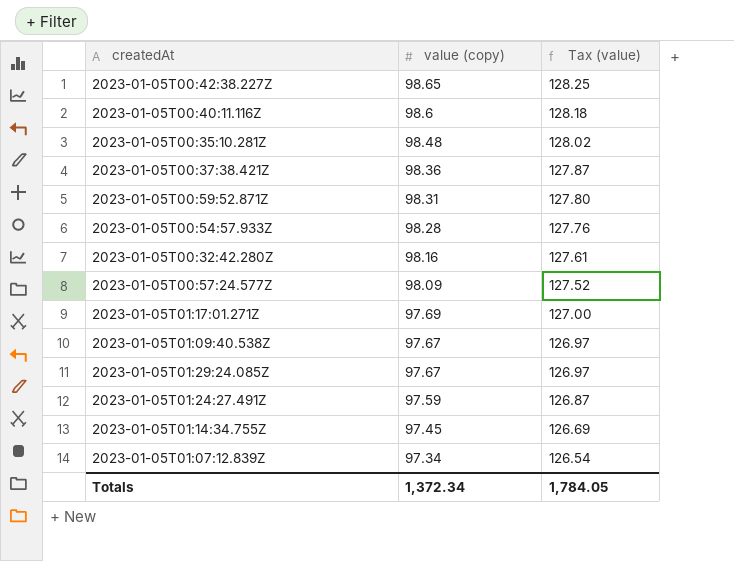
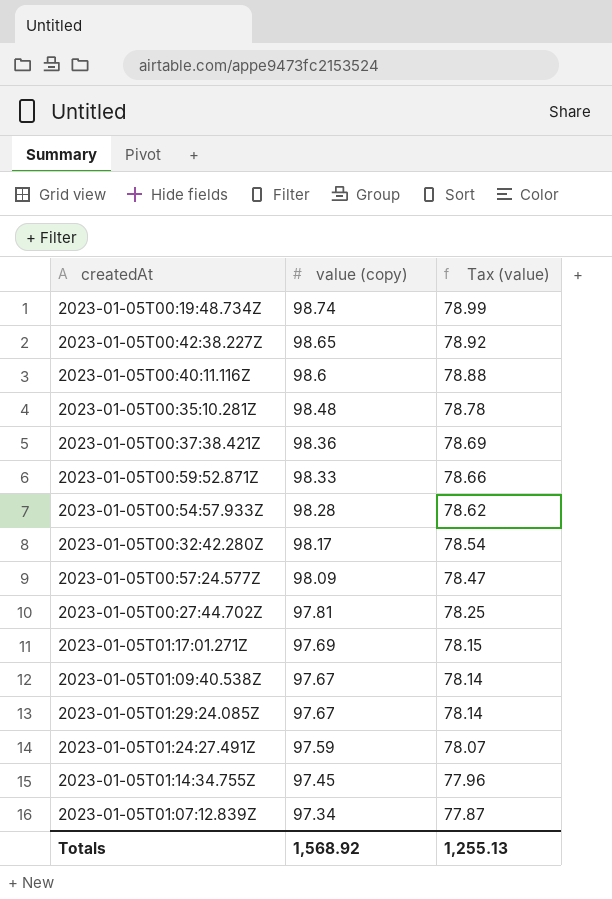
column Tax (value) | formula: [value (copy)] * 1.3 -> [value (copy)] * 0.8
row 2023-01-05T00:19:48.734Z: none -> 98.74 | 78.99
2023-01-05T00:59:52.871Z | value (copy): 98.31 -> 98.33
2023-01-05T00:32:42.280Z | value (copy): 98.16 -> 98.17
row 2023-01-05T00:27:44.702Z: none -> 97.81 | 78.25
Totals | value (copy): 1,372.34 -> 1,568.92
Totals | Tax (value): 1,784.05 -> 1,255.13

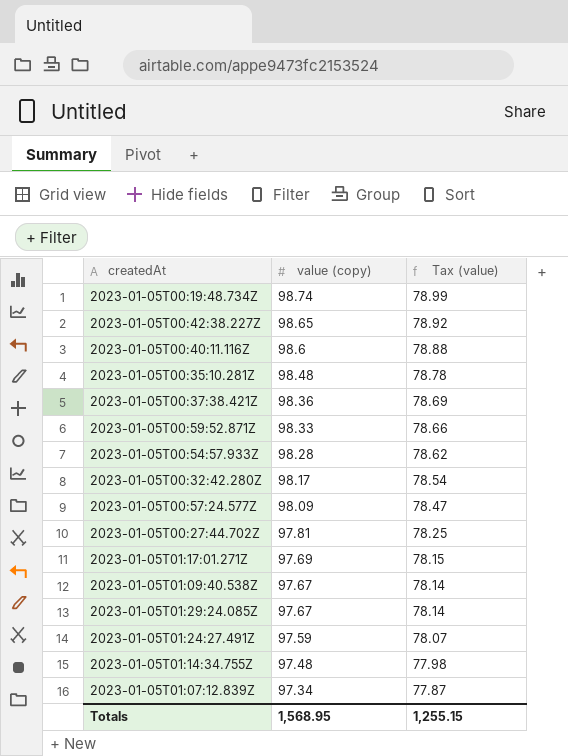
2023-01-05T01:14:34.755Z | value (copy): 97.45 -> 97.48
2023-01-05T01:14:34.755Z | Tax (value): 77.96 -> 77.98
Totals | value (copy): 1,568.92 -> 1,568.95
Totals | Tax (value): 1,255.13 -> 1,255.15

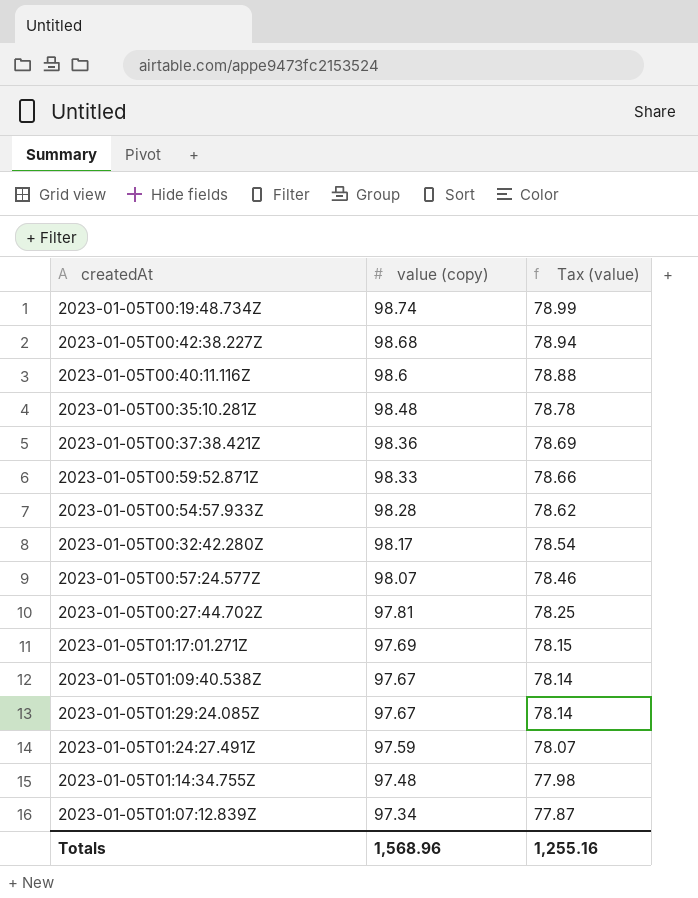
2023-01-05T00:42:38.227Z | value (copy): 98.65 -> 98.68
2023-01-05T00:42:38.227Z | Tax (value): 78.92 -> 78.94
2023-01-05T00:57:24.577Z | value (copy): 98.09 -> 98.07
2023-01-05T00:57:24.577Z | Tax (value): 78.47 -> 78.46
Totals | value (copy): 1,568.95 -> 1,568.96
Totals | Tax (value): 1,255.15 -> 1,255.16

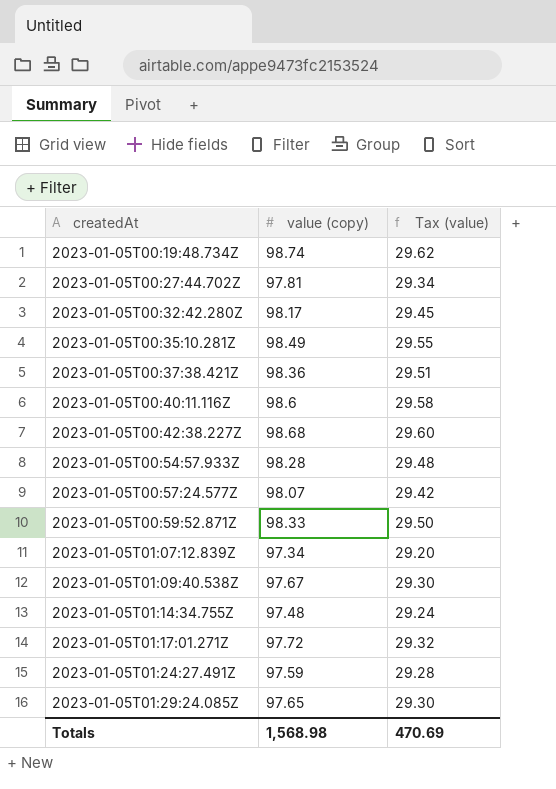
row order: value (copy) descending -> createdAt ascending
column Tax (value) | formula: [value (copy)] * 0.8 -> [value (copy)] * 0.3
2023-01-05T00:35:10.281Z | value (copy): 98.48 -> 98.49
2023-01-05T01:17:01.271Z | value (copy): 97.69 -> 97.72
2023-01-05T01:29:24.085Z | value (copy): 97.67 -> 97.65
Totals | value (copy): 1,568.96 -> 1,568.98
Totals | Tax (value): 1,255.16 -> 470.69

